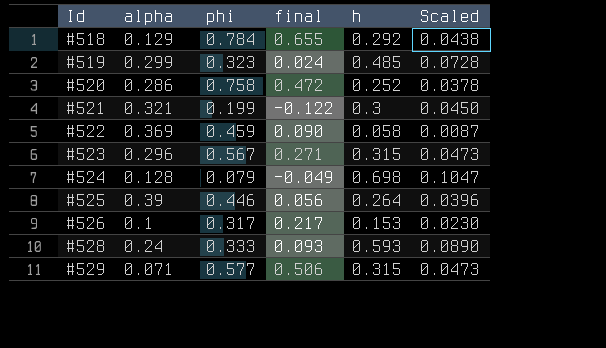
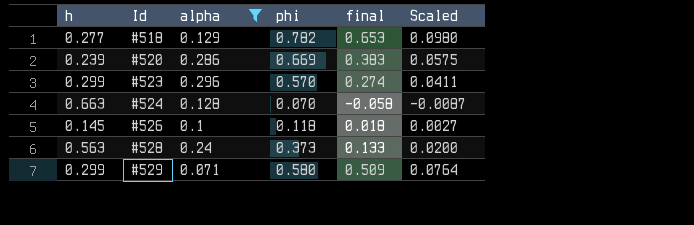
filter: none -> alpha <= 0.296
column h | position: 5 -> 1
column Scaled | formula: [h] * 0.15 -> [final] * 0.15
#518 | h: 0.292 -> 0.277
#518 | phi: 0.784 -> 0.782
#518 | final: 0.655 -> 0.653
#520 | h: 0.252 -> 0.239
#520 | phi: 0.758 -> 0.669
#520 | final: 0.472 -> 0.383
#523 | h: 0.315 -> 0.299
#523 | phi: 0.567 -> 0.570
#523 | final: 0.271 -> 0.274
#524 | h: 0.698 -> 0.663
#524 | phi: 0.079 -> 0.070
#524 | final: -0.049 -> -0.058
#526 | h: 0.153 -> 0.145
#526 | phi: 0.317 -> 0.118
#526 | final: 0.217 -> 0.018
#528 | h: 0.593 -> 0.563
#528 | phi: 0.333 -> 0.373
#528 | final: 0.093 -> 0.133
#529 | h: 0.315 -> 0.299
#529 | phi: 0.577 -> 0.580
#529 | final: 0.506 -> 0.509

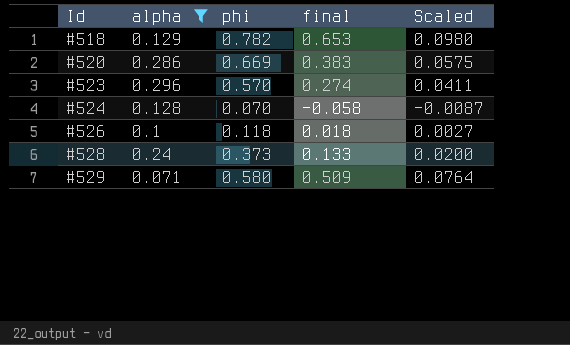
column h | position: 1 -> none

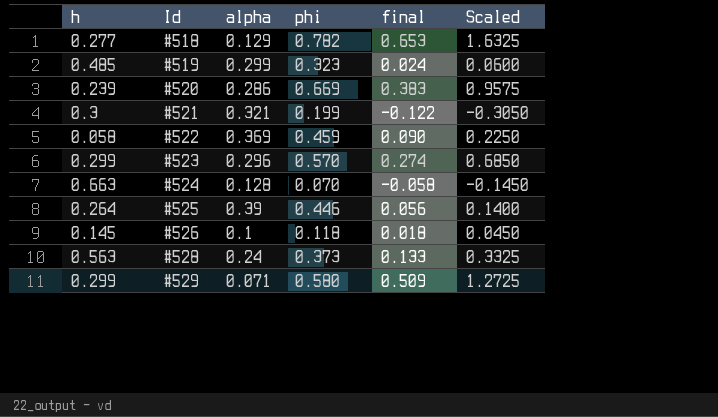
filter: alpha <= 0.296 -> none
column h | position: none -> 1
column Scaled | formula: [final] * 0.15 -> [final] * 2.5

